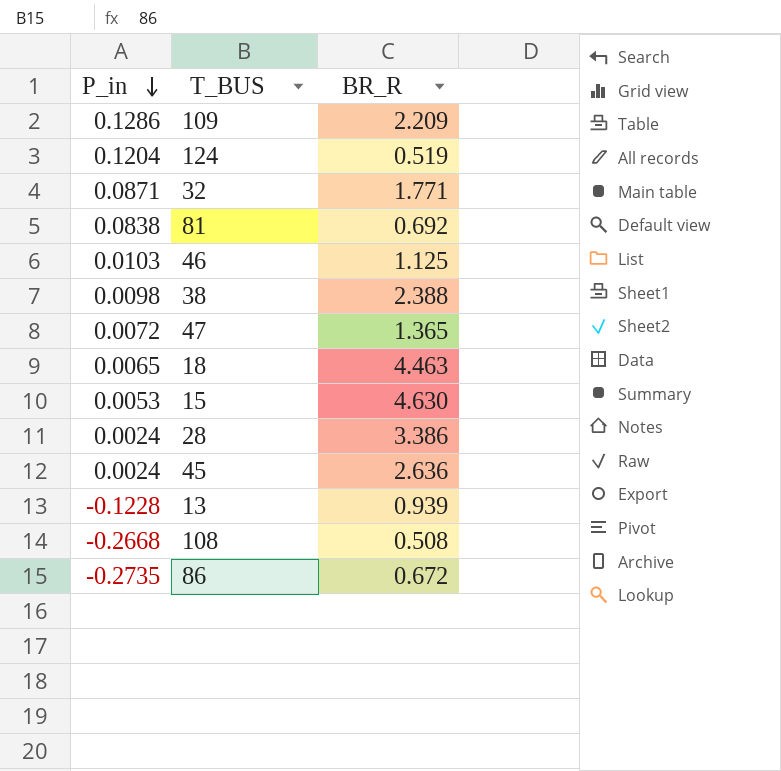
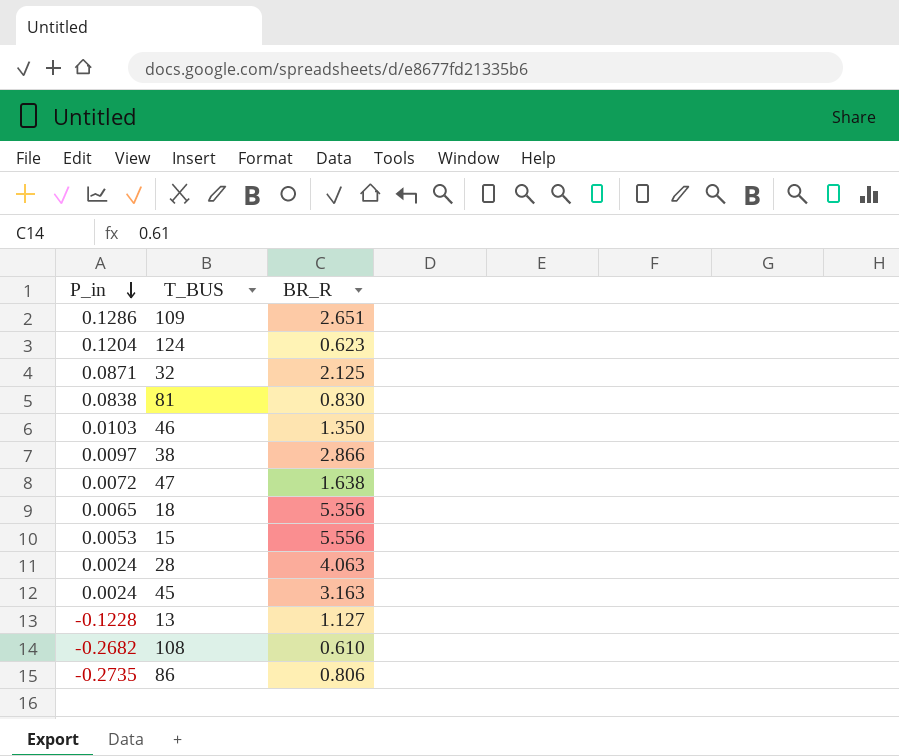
109 | BR_R: 2.209 -> 2.651
124 | BR_R: 0.519 -> 0.623
32 | BR_R: 1.771 -> 2.125
81 | BR_R: 0.692 -> 0.830
46 | BR_R: 1.125 -> 1.350
38 | P_in: 0.0098 -> 0.0097
38 | BR_R: 2.388 -> 2.866
47 | BR_R: 1.365 -> 1.638
18 | BR_R: 4.463 -> 5.356
15 | BR_R: 4.630 -> 5.556
28 | BR_R: 3.386 -> 4.063
45 | BR_R: 2.636 -> 3.163
13 | BR_R: 0.939 -> 1.127
108 | P_in: -0.2668 -> -0.2682
108 | BR_R: 0.508 -> 0.610
86 | BR_R: 0.672 -> 0.806

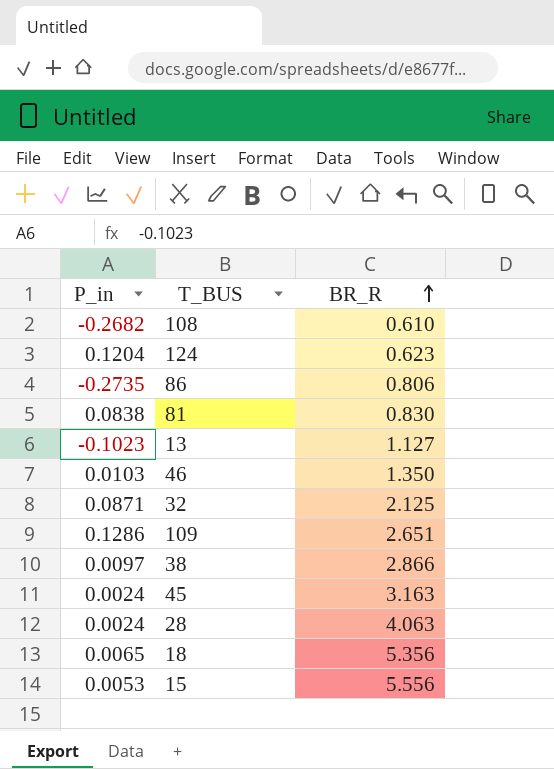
row order: P_in descending -> BR_R ascending
row 47: 0.0072 | 1.638 -> none
13 | P_in: -0.1228 -> -0.1023

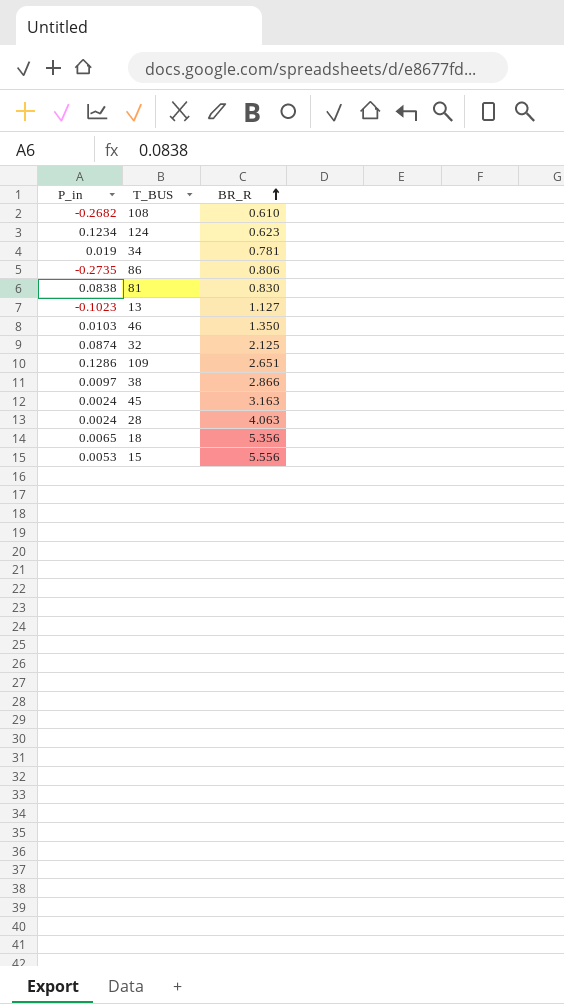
124 | P_in: 0.1204 -> 0.1234
row 34: none -> 0.019 | 0.781
32 | P_in: 0.0871 -> 0.0874

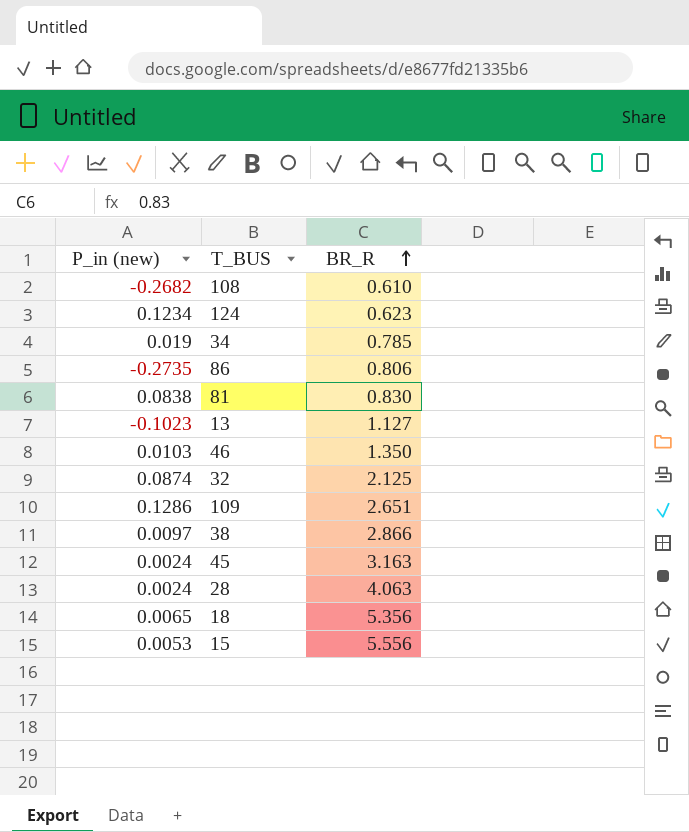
column name: P_in -> P_in (new)
34 | BR_R: 0.781 -> 0.785

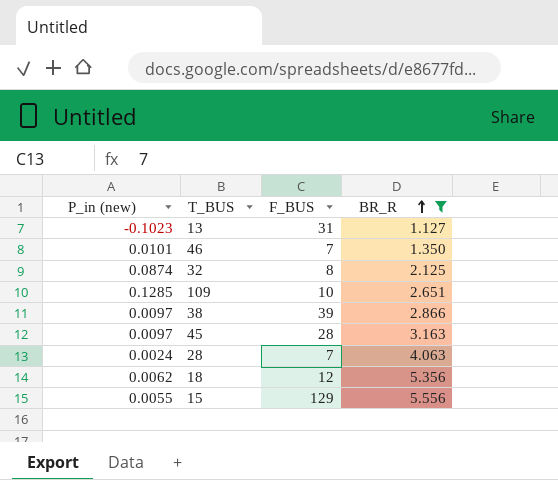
filter: none -> BR_R >= 1.127
column F_BUS | position: none -> 3
46 | P_in (new): 0.0103 -> 0.0101
109 | P_in (new): 0.1286 -> 0.1285
45 | P_in (new): 0.0024 -> 0.0097
18 | P_in (new): 0.0065 -> 0.0062
15 | P_in (new): 0.0053 -> 0.0055

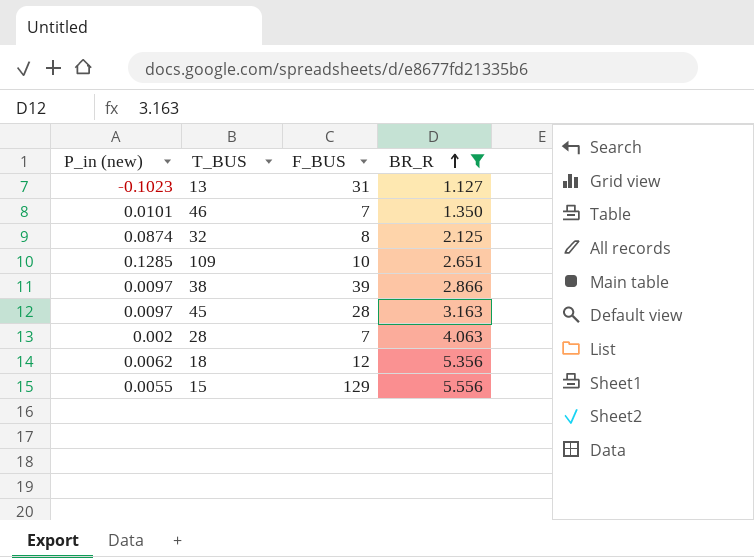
28 | P_in (new): 0.0024 -> 0.002

